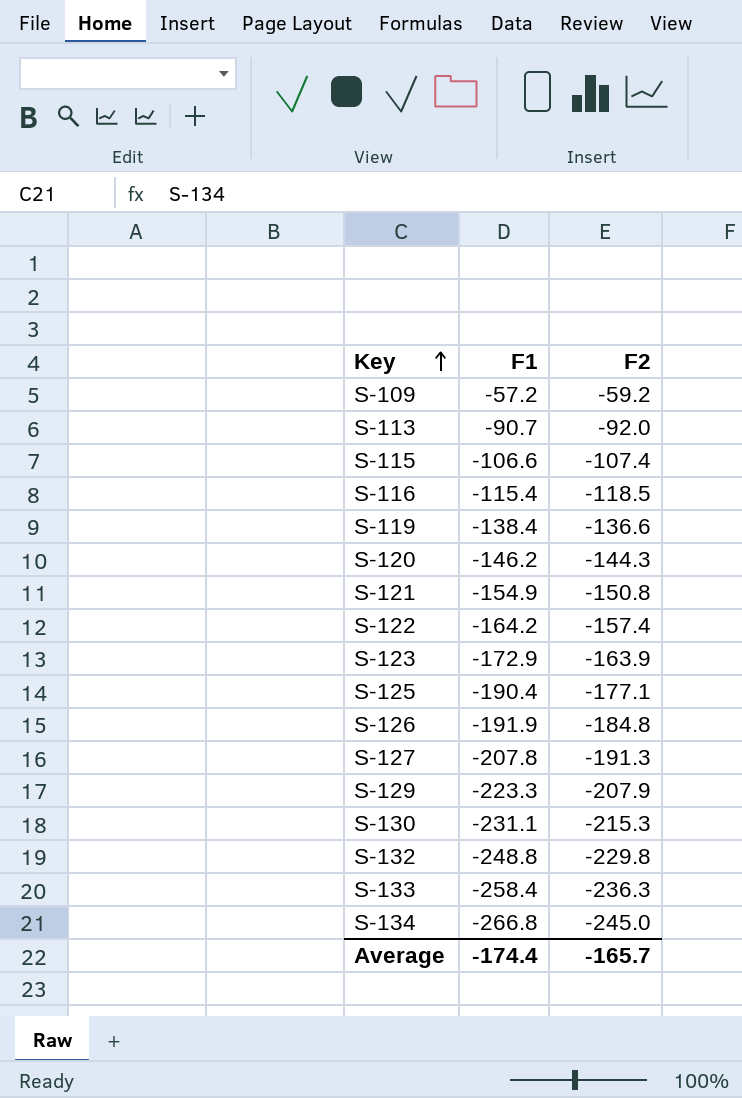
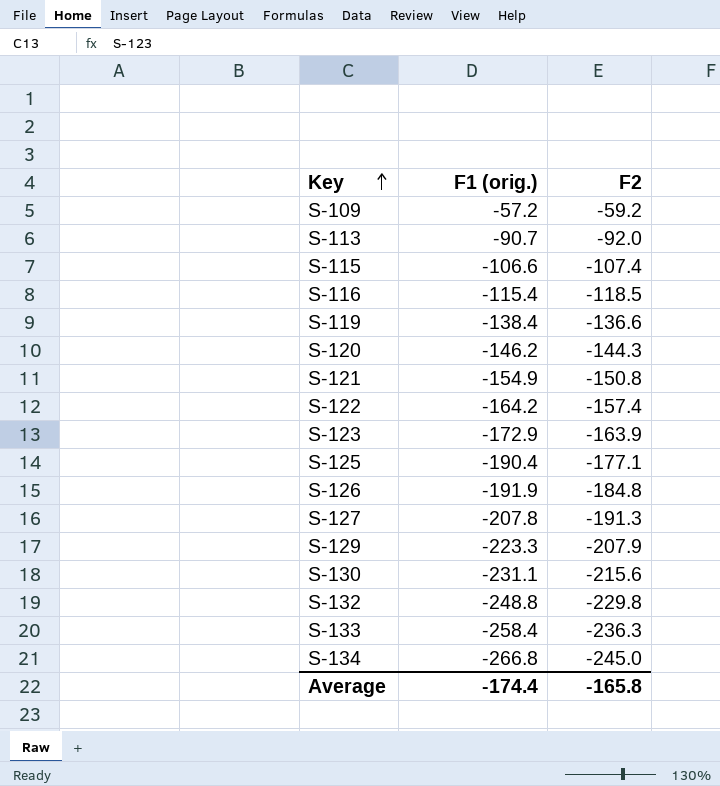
column name: F1 -> F1 (orig.)
S-130 | F2: -215.3 -> -215.6
Average | F2: -165.7 -> -165.8

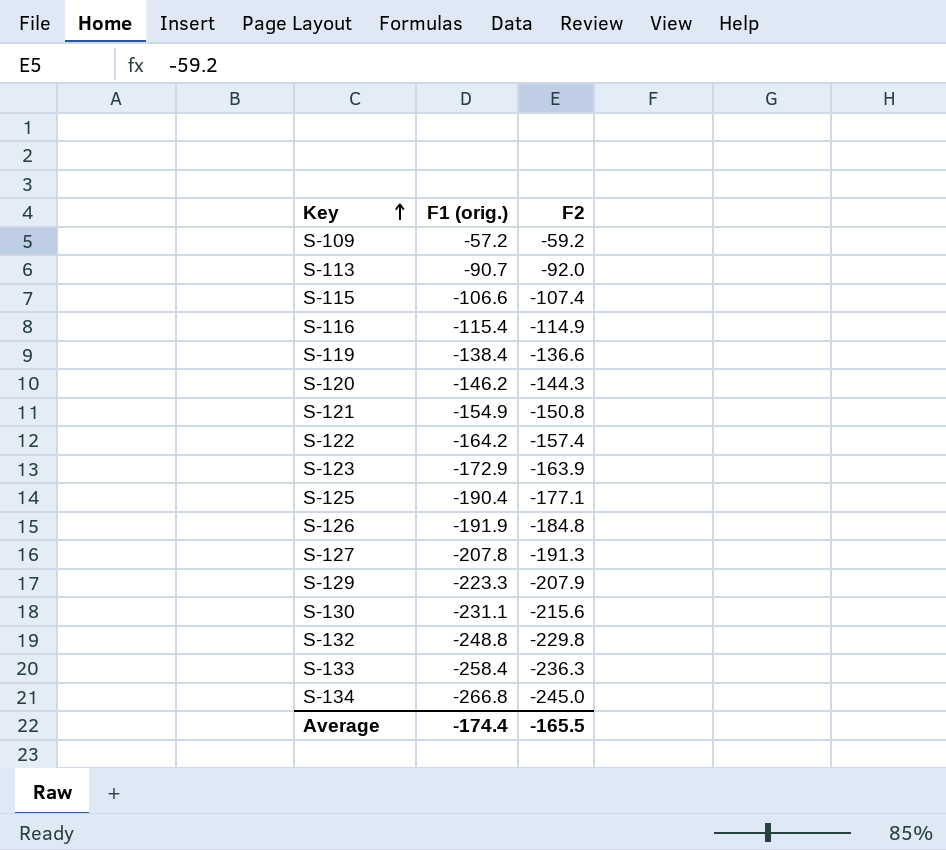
S-116 | F2: -118.5 -> -114.9
Average | F2: -165.8 -> -165.5

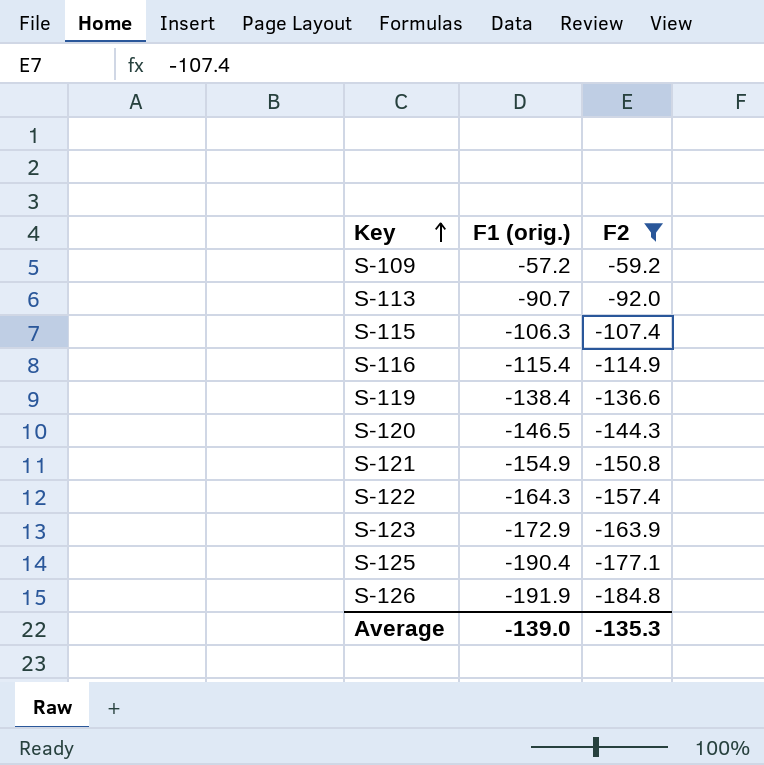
filter: none -> F2 >= -184.8
S-115 | F1 (orig.): -106.6 -> -106.3
S-120 | F1 (orig.): -146.2 -> -146.5
S-122 | F1 (orig.): -164.2 -> -164.3
Average | F1 (orig.): -174.4 -> -139.0
Average | F2: -165.5 -> -135.3

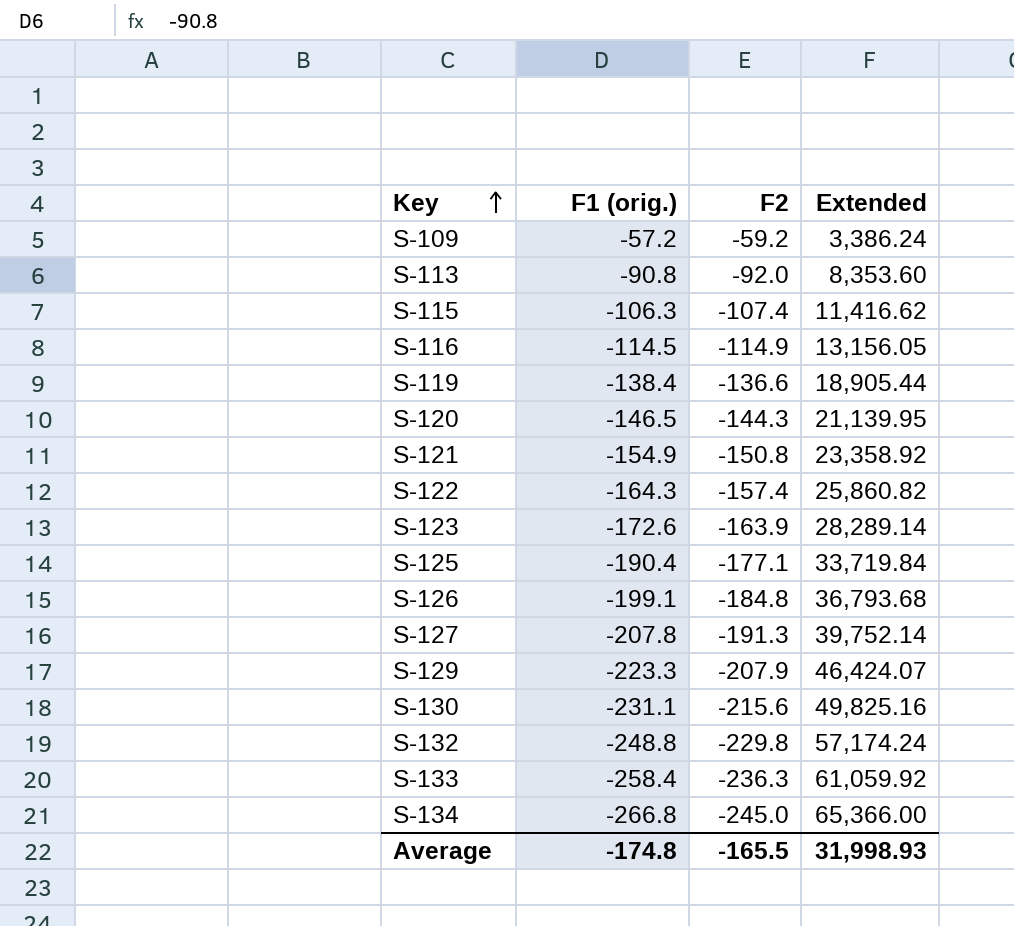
filter: F2 >= -184.8 -> none
column Extended | formula: none -> [F1 (orig.)] * [F2]
S-113 | F1 (orig.): -90.7 -> -90.8
S-116 | F1 (orig.): -115.4 -> -114.5
S-123 | F1 (orig.): -172.9 -> -172.6
S-126 | F1 (orig.): -191.9 -> -199.1
Average | F1 (orig.): -139.0 -> -174.8
Average | F2: -135.3 -> -165.5

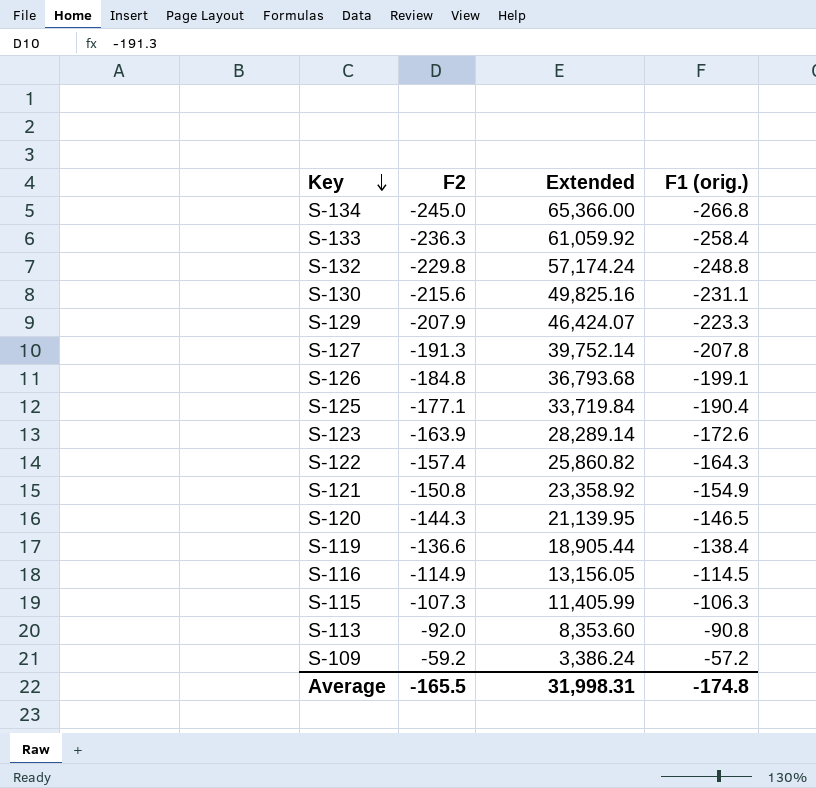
row order: Key ascending -> Key descending
column F1 (orig.) | position: 2 -> 4
S-115 | F2: -107.4 -> -107.3
S-115 | Extended: 11,416.62 -> 11,405.99
Average | Extended: 31,998.93 -> 31,998.31

